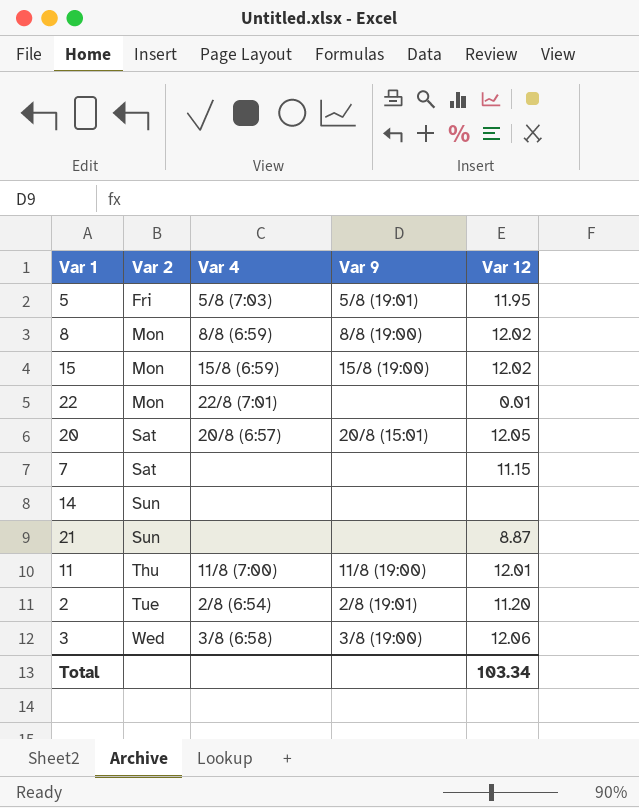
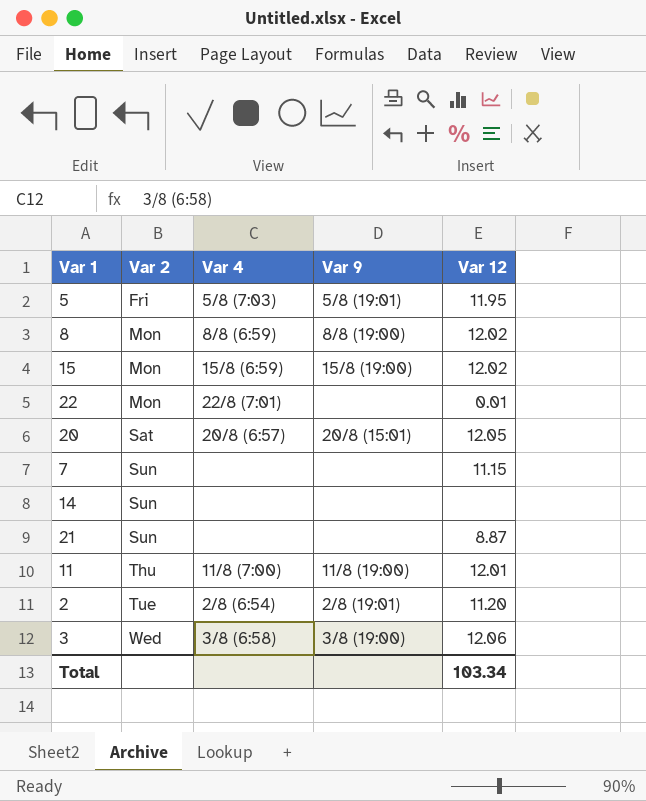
7 | Var 2: Sat -> Sun

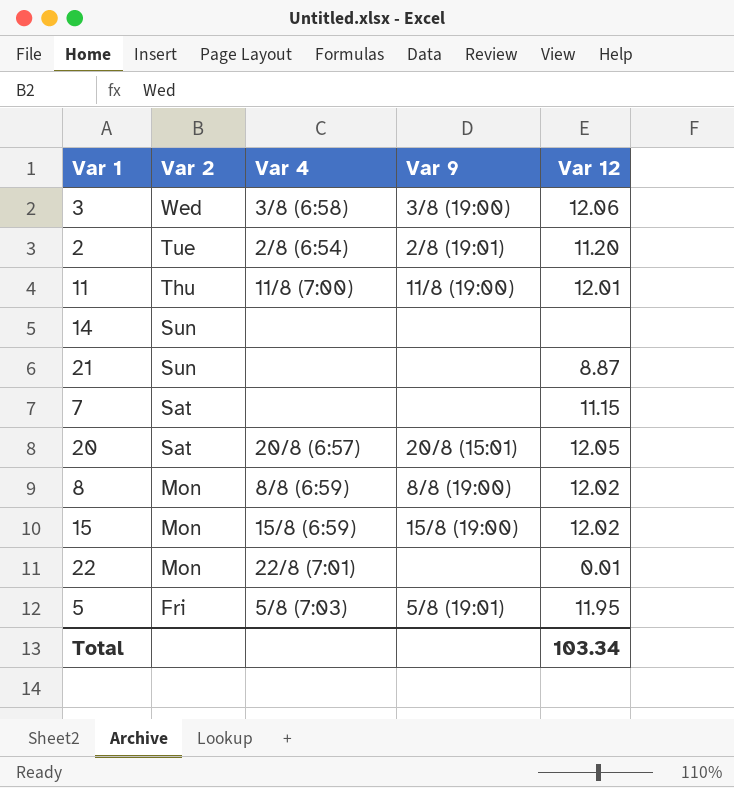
row order: Var 2 ascending -> Var 2 descending
7 | Var 2: Sun -> Sat

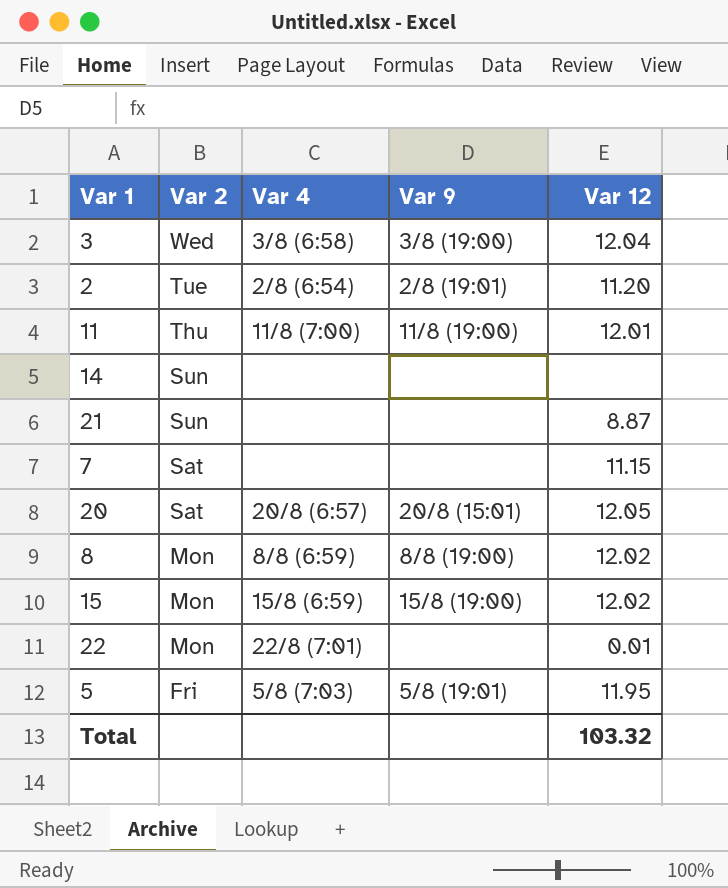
3 | Var 12: 12.06 -> 12.04
Total | Var 12: 103.34 -> 103.32

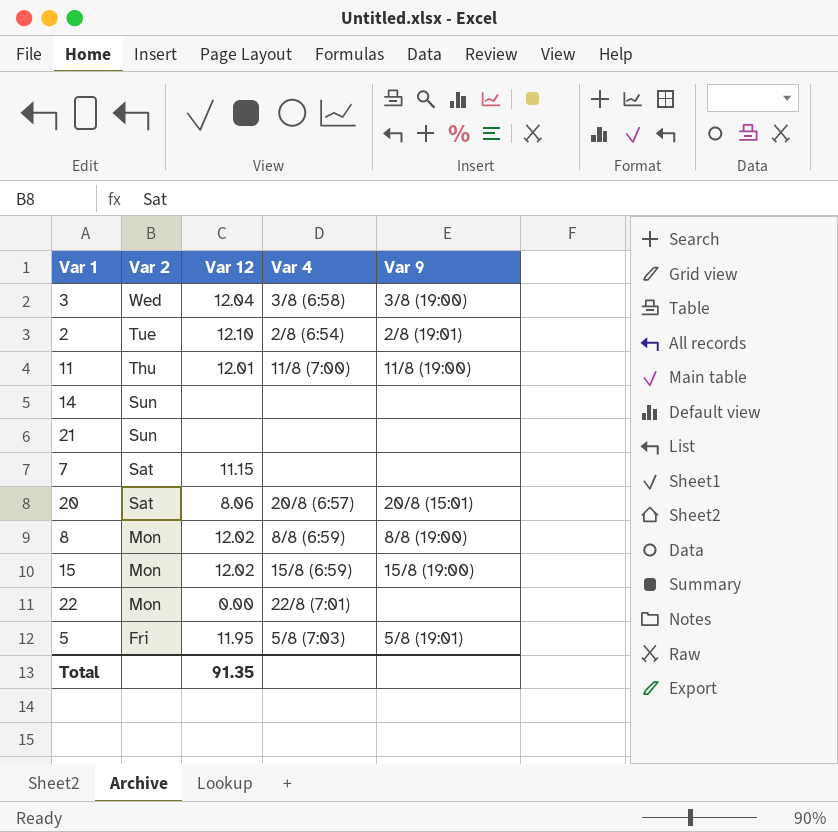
column Var 12 | position: 5 -> 3
2 | Var 12: 11.20 -> 12.10
21 | Var 12: 8.87 -> none
20 | Var 12: 12.05 -> 8.06
22 | Var 12: 0.01 -> 0.00
Total | Var 12: 103.32 -> 91.35

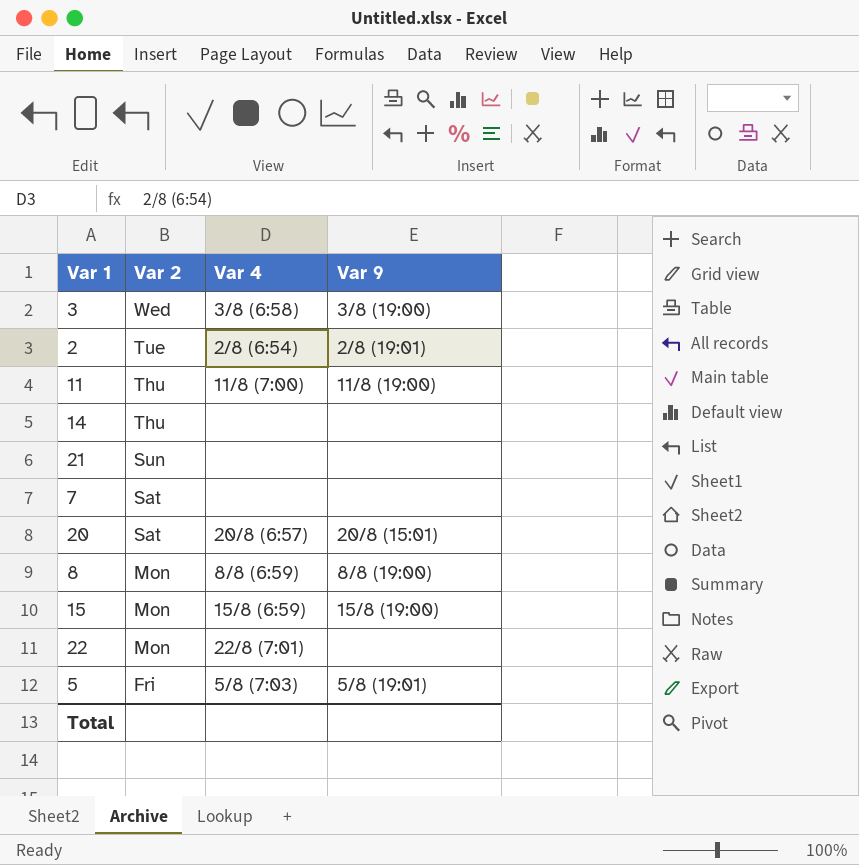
column Var 12 | position: 3 -> none
14 | Var 2: Sun -> Thu

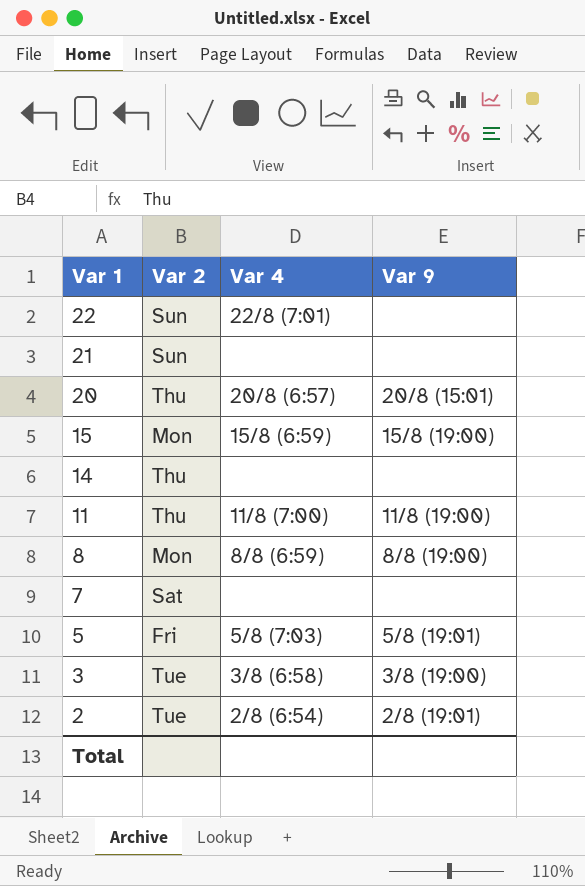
row order: Var 2 descending -> Var 1 descending
22 | Var 2: Mon -> Sun
20 | Var 2: Sat -> Thu
3 | Var 2: Wed -> Tue

